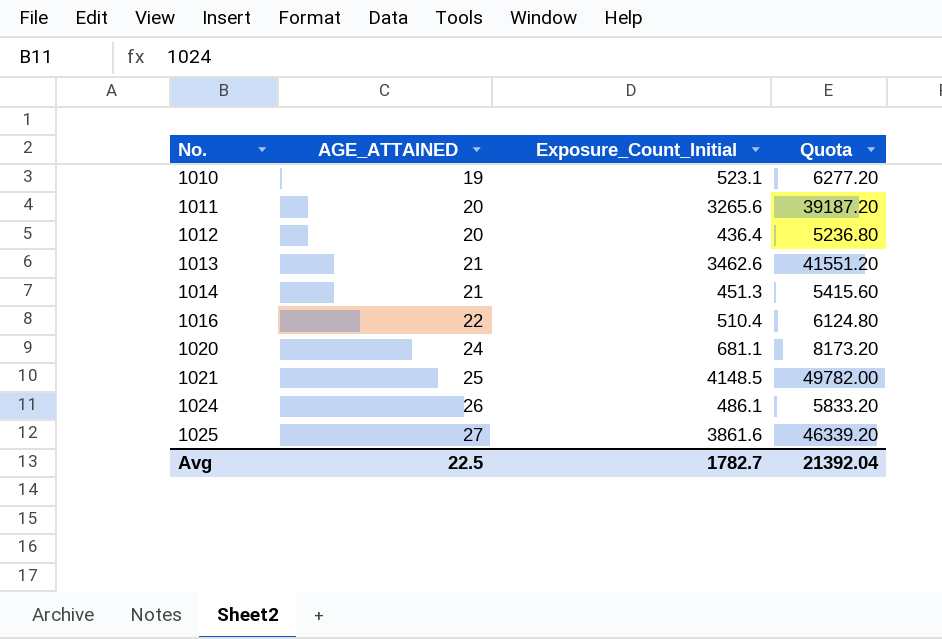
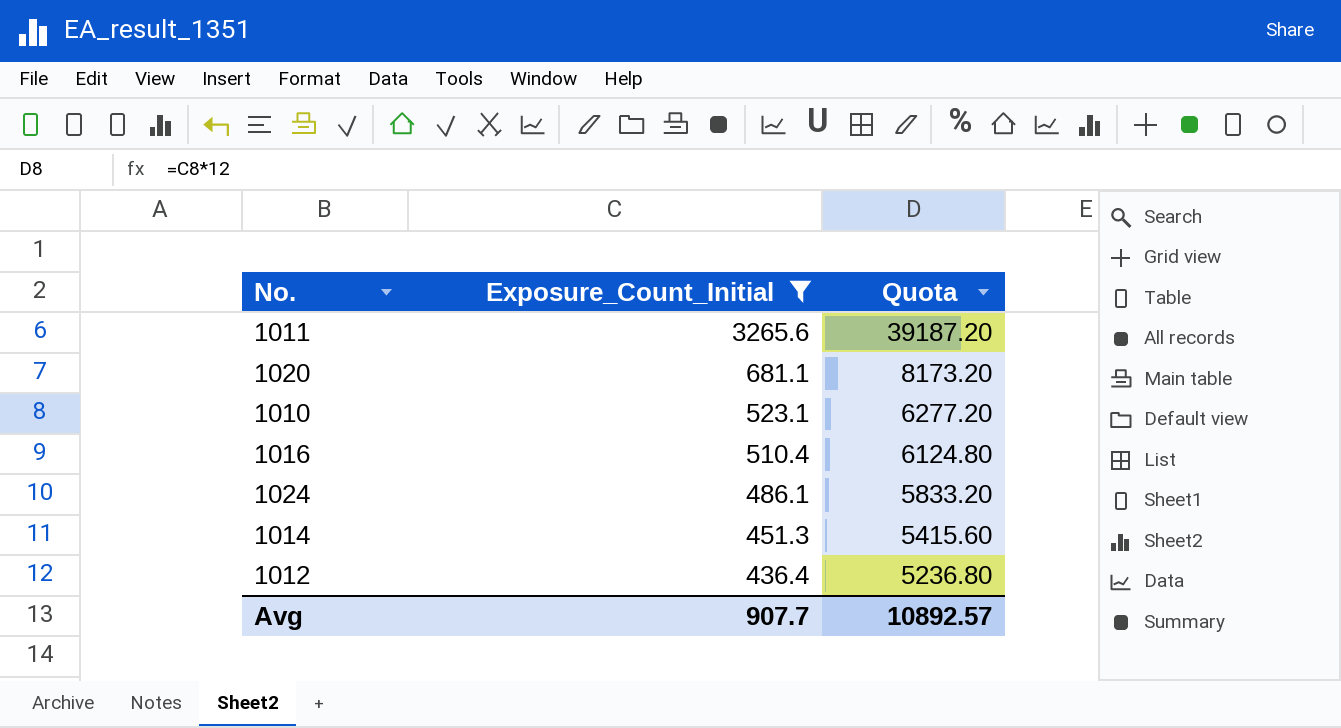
filter: none -> Exposure_Count_Initial <= 3265.6
row order: No. ascending -> Exposure_Count_Initial descending
column AGE_ATTAINED | position: 2 -> none
Avg | Exposure_Count_Initial: 1782.7 -> 907.7
Avg | Quota: 21392.04 -> 10892.57

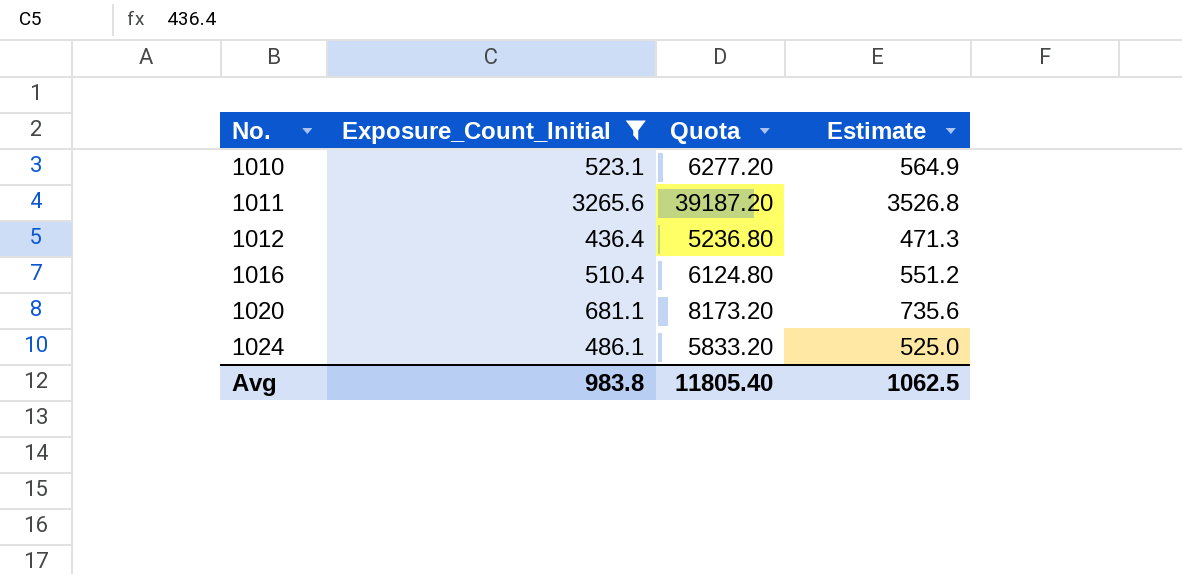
row order: Exposure_Count_Initial descending -> No. ascending
column Estimate | formula: none -> [Exposure_Count_Initial] * 1.08
row 1014: 451.3 | 5415.60 -> none
Avg | Exposure_Count_Initial: 907.7 -> 983.8
Avg | Quota: 10892.57 -> 11805.40

